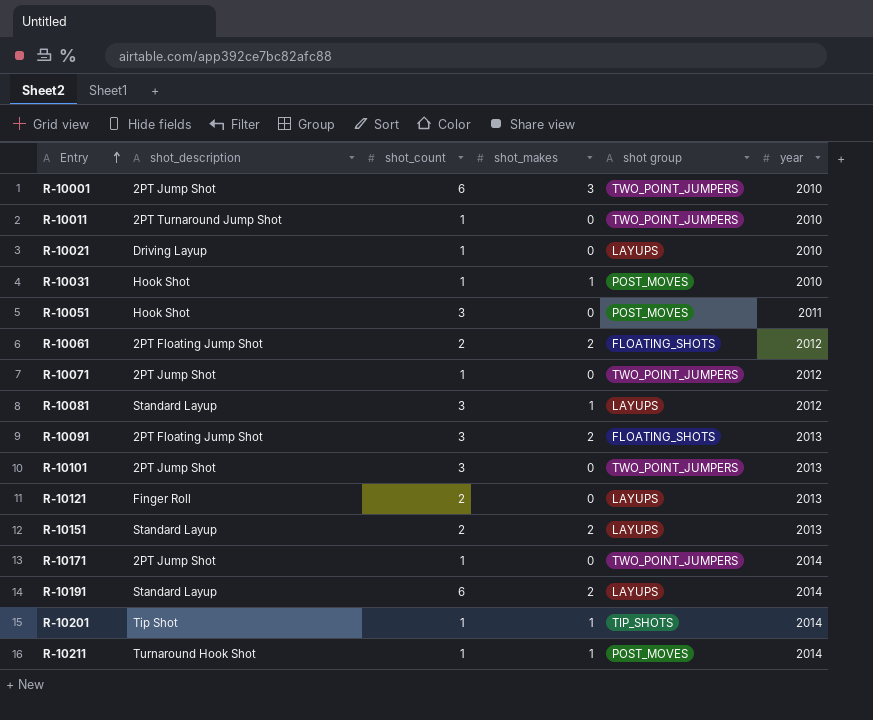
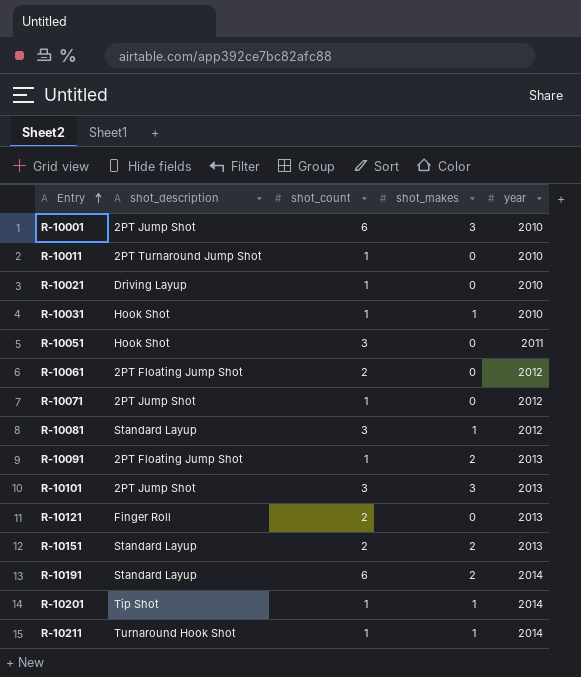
column shot group | position: 5 -> none
row R-10171: 2PT Jump Shot | 1 | 0 | TWO_POINT_JUMPERS | 2014 -> none
R-10061 | shot_makes: 2 -> 0
R-10091 | shot_count: 3 -> 1
R-10101 | shot_makes: 0 -> 3

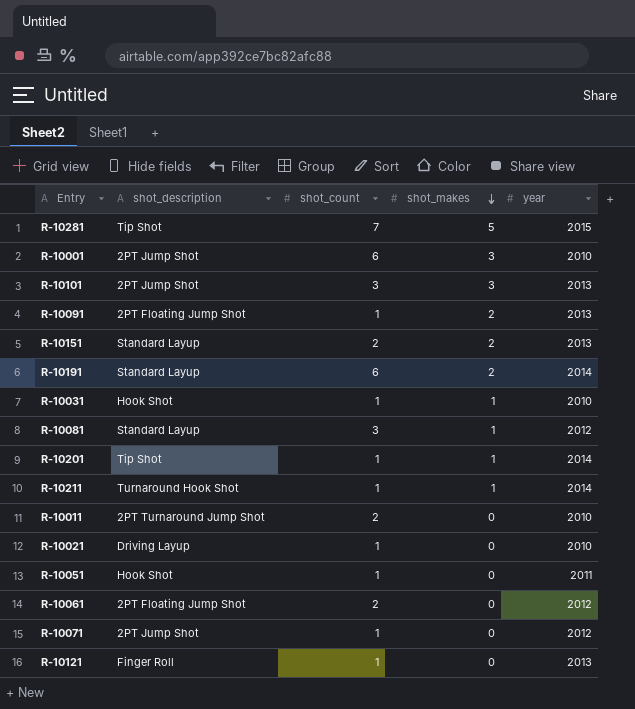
row order: Entry ascending -> shot_makes descending
row R-10281: none -> Tip Shot | 7 | 5 | 2015
R-10011 | shot_count: 1 -> 2
R-10051 | shot_count: 3 -> 1
R-10121 | shot_count: 2 -> 1

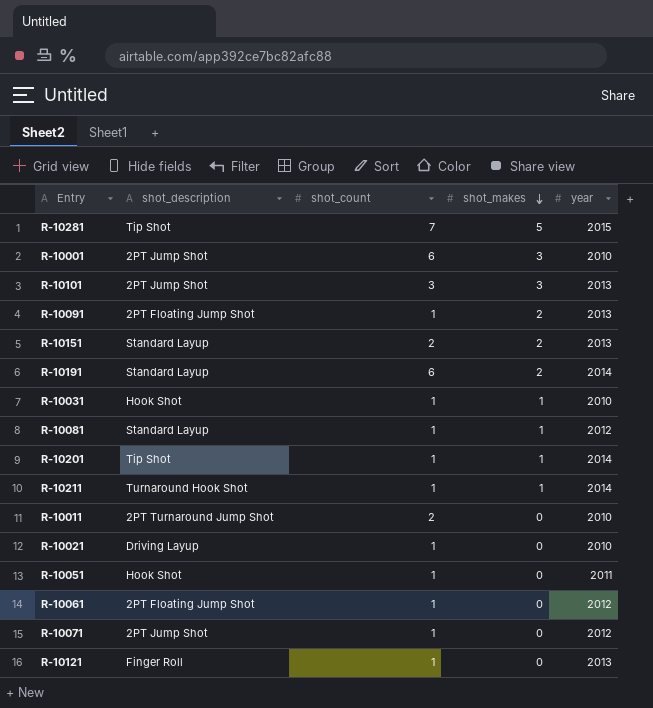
R-10081 | shot_count: 3 -> 1
R-10061 | shot_count: 2 -> 1

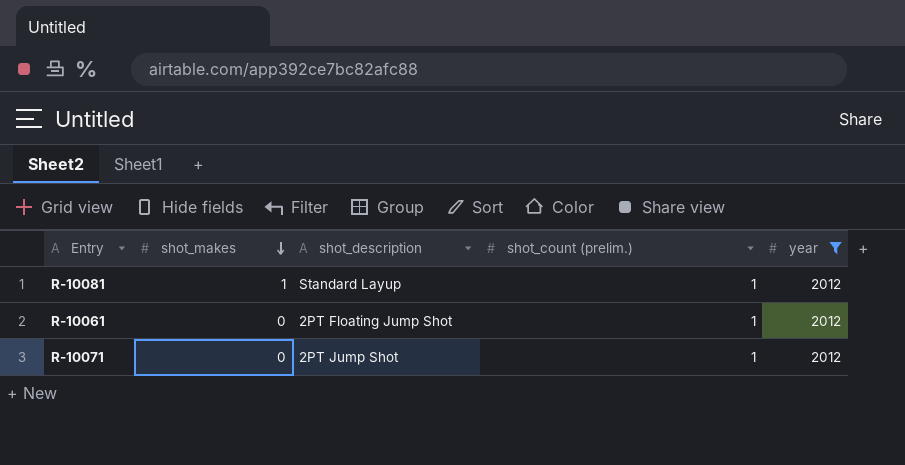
filter: none -> year = 2012
column shot_makes | position: 4 -> 2
column name: shot_count -> shot_count (prelim.)

